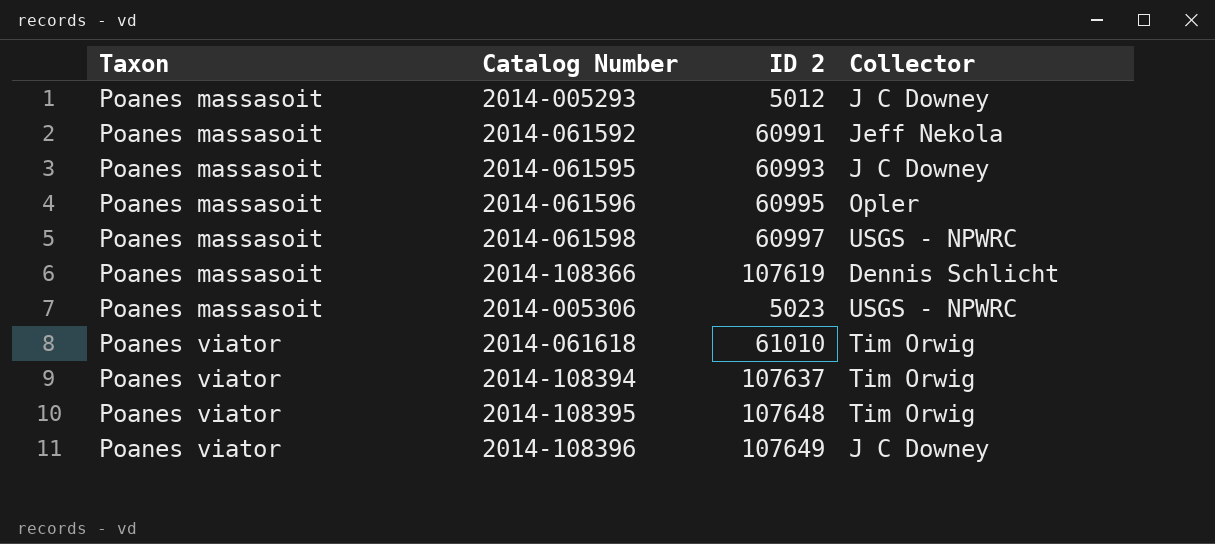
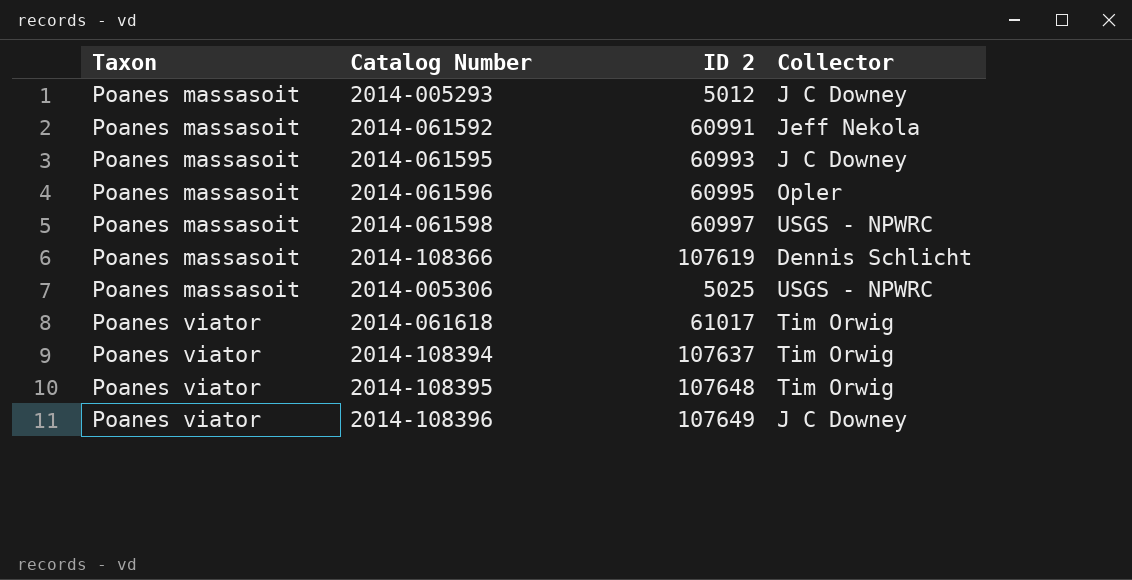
2014-005306 | ID 2: 5023 -> 5025
2014-061618 | ID 2: 61010 -> 61017

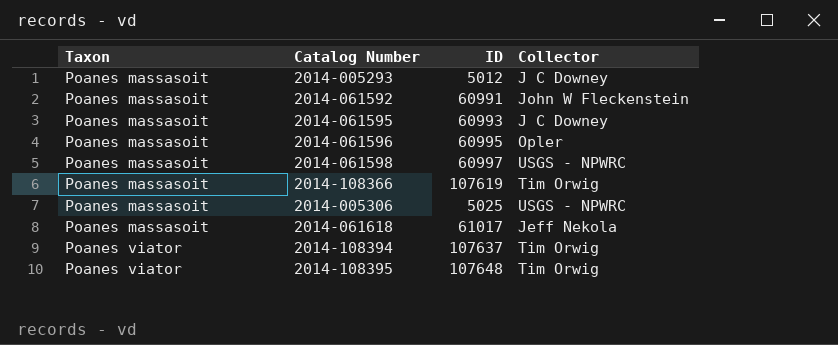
column name: ID 2 -> ID
row 2014-108396: Poanes viator | 107649 | J C Downey -> none
2014-061592 | Collector: Jeff Nekola -> John W Fleckenstein
2014-108366 | Collector: Dennis Schlicht -> Tim Orwig
2014-061618 | Taxon: Poanes viator -> Poanes massasoit
2014-061618 | Collector: Tim Orwig -> Jeff Nekola

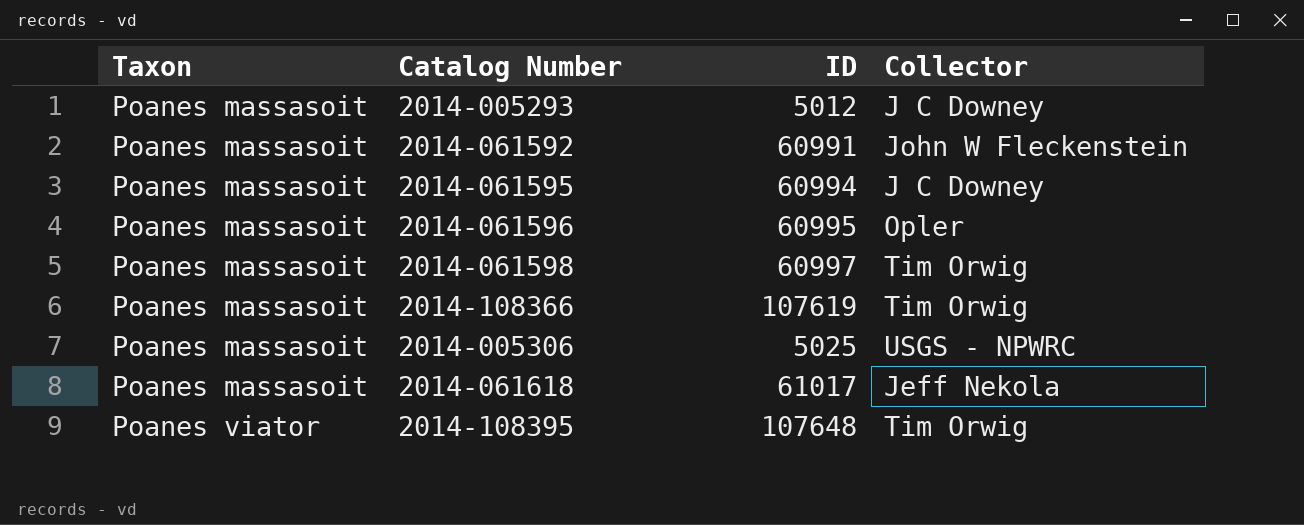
row 2014-108394: Poanes viator | 107637 | Tim Orwig -> none
2014-061595 | ID: 60993 -> 60994
2014-061598 | Collector: USGS - NPWRC -> Tim Orwig

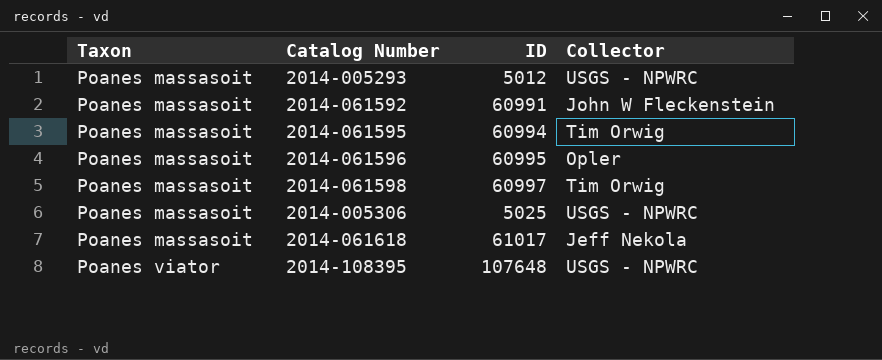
row 2014-108366: Poanes massasoit | 107619 | Tim Orwig -> none
2014-005293 | Collector: J C Downey -> USGS - NPWRC
2014-061595 | Collector: J C Downey -> Tim Orwig
2014-108395 | Collector: Tim Orwig -> USGS - NPWRC

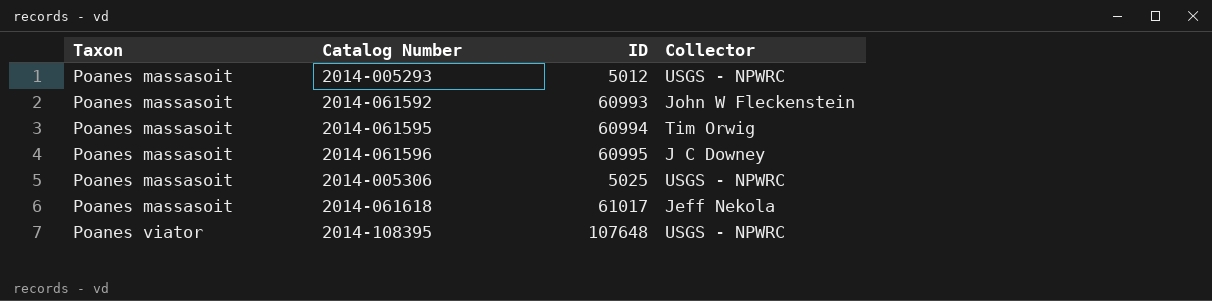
row 2014-061598: Poanes massasoit | 60997 | Tim Orwig -> none
2014-061592 | ID: 60991 -> 60993
2014-061596 | Collector: Opler -> J C Downey

